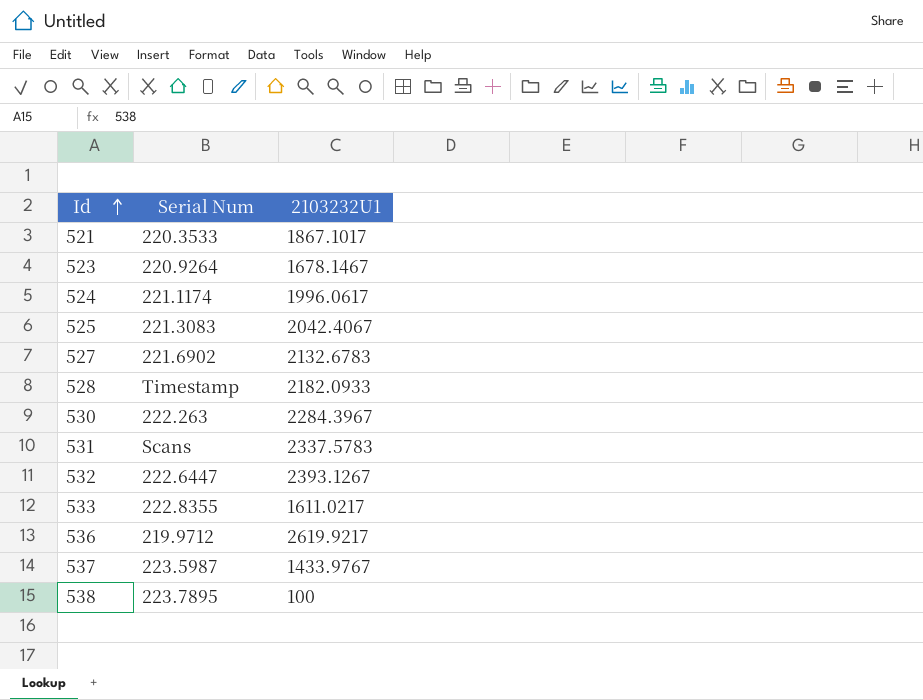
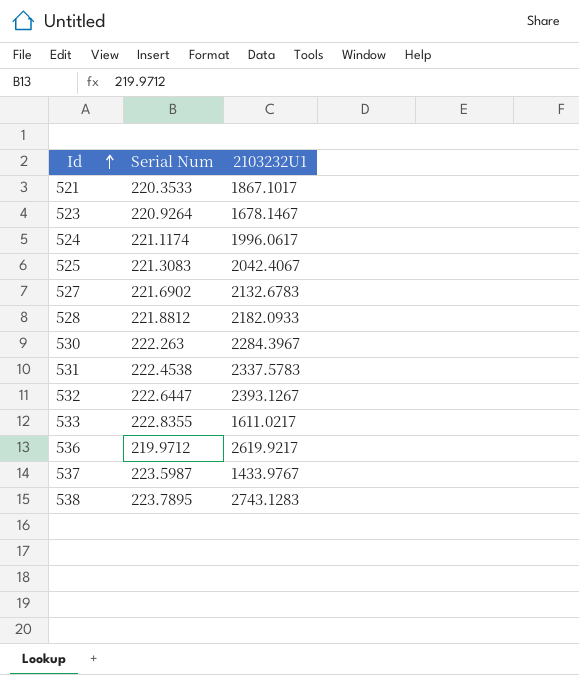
528 | Serial Num: Timestamp -> 221.8812
531 | Serial Num: Scans -> 222.4538
538 | 2103232U1: 100 -> 2743.1283

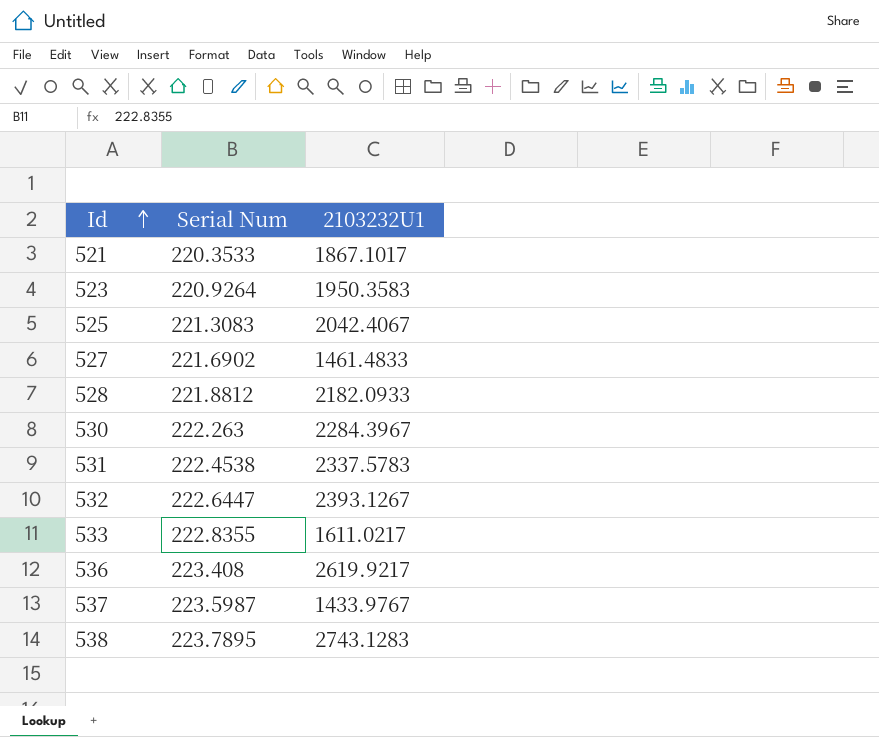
row 524: 221.1174 | 1996.0617 -> none
523 | 2103232U1: 1678.1467 -> 1950.3583
527 | 2103232U1: 2132.6783 -> 1461.4833
536 | Serial Num: 219.9712 -> 223.408

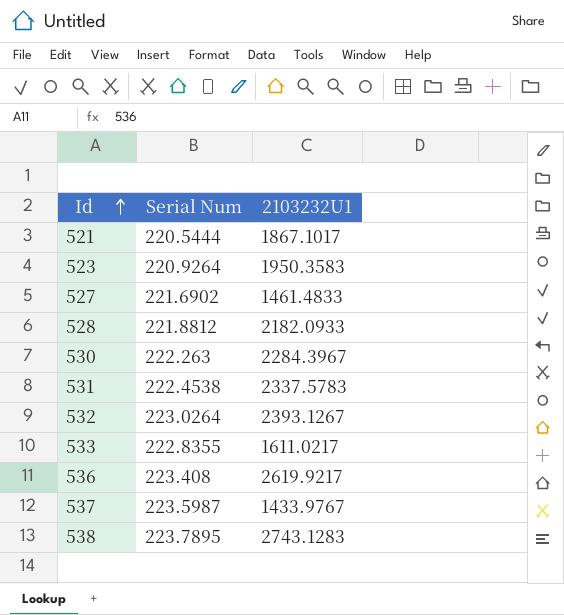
row 525: 221.3083 | 2042.4067 -> none
521 | Serial Num: 220.3533 -> 220.5444
532 | Serial Num: 222.6447 -> 223.0264

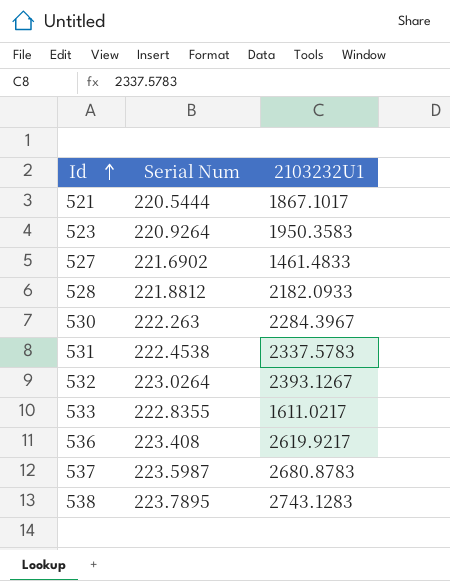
537 | 2103232U1: 1433.9767 -> 2680.8783

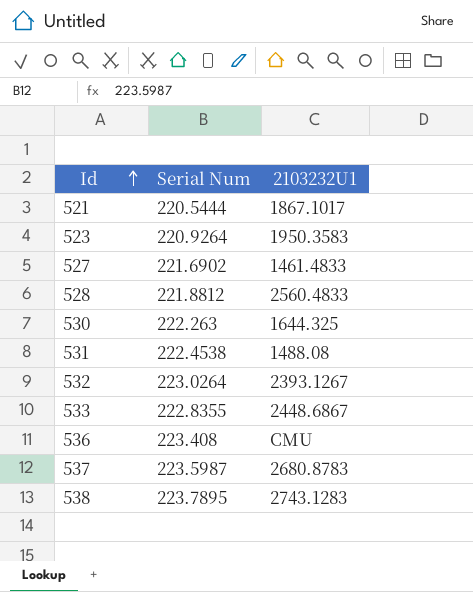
528 | 2103232U1: 2182.0933 -> 2560.4833
530 | 2103232U1: 2284.3967 -> 1644.325
531 | 2103232U1: 2337.5783 -> 1488.08
533 | 2103232U1: 1611.0217 -> 2448.6867
536 | 2103232U1: 2619.9217 -> CMU

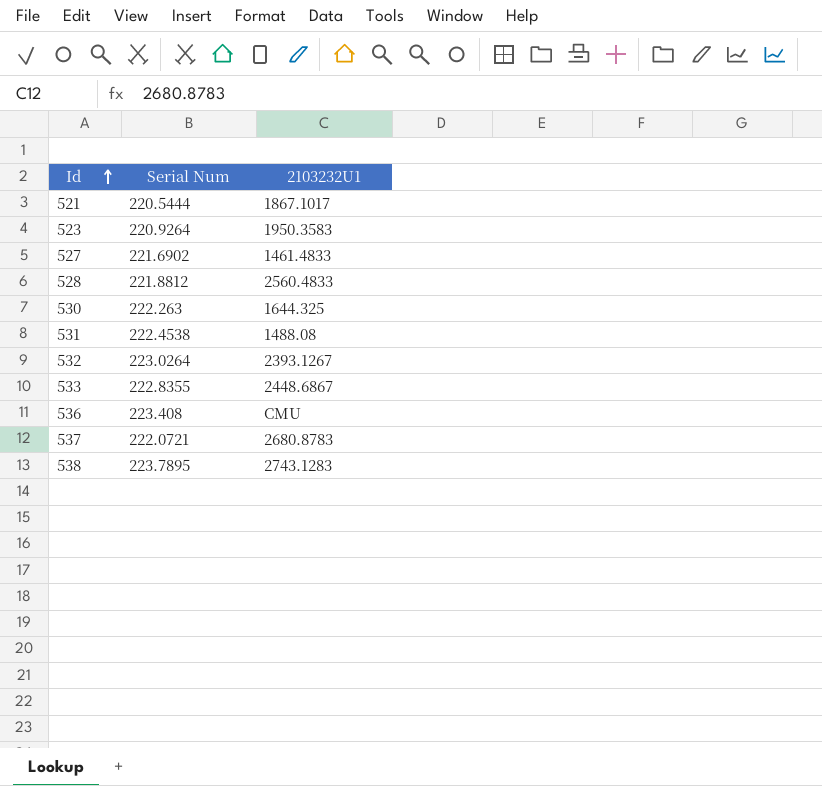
537 | Serial Num: 223.5987 -> 222.0721

